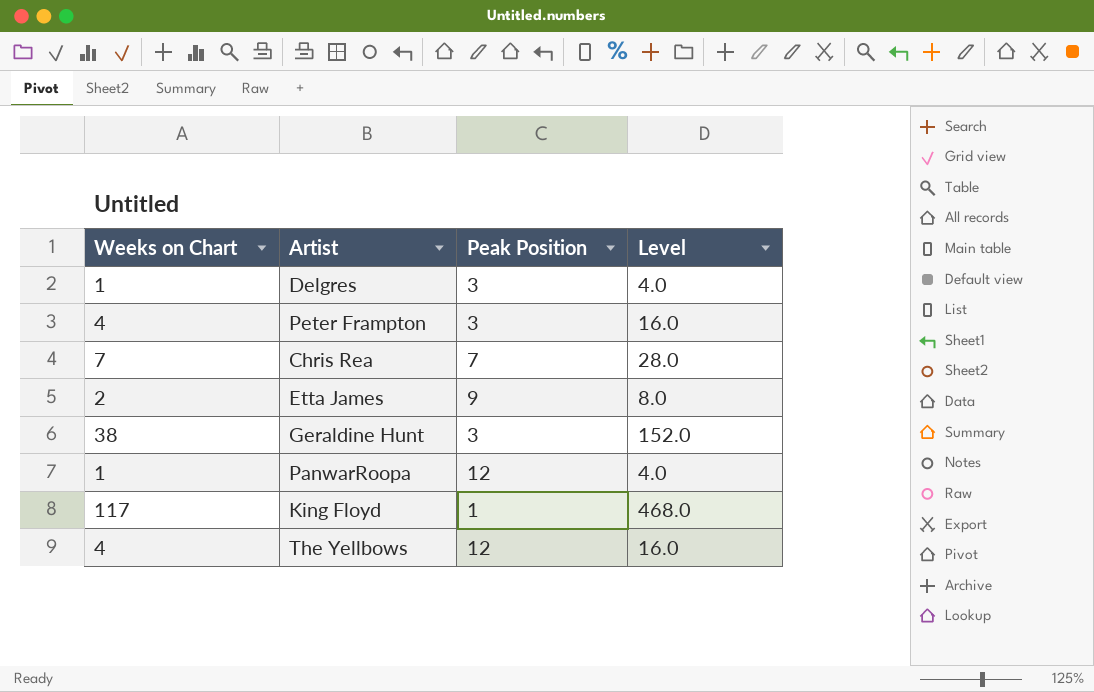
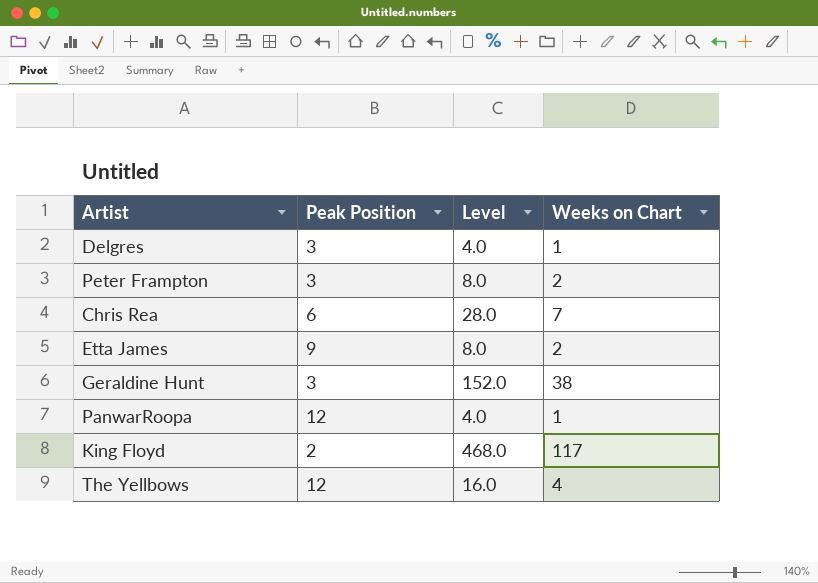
column Weeks on Chart | position: 1 -> 4
Peter Frampton | Level: 16.0 -> 8.0
Peter Frampton | Weeks on Chart: 4 -> 2
Chris Rea | Peak Position: 7 -> 6
King Floyd | Peak Position: 1 -> 2

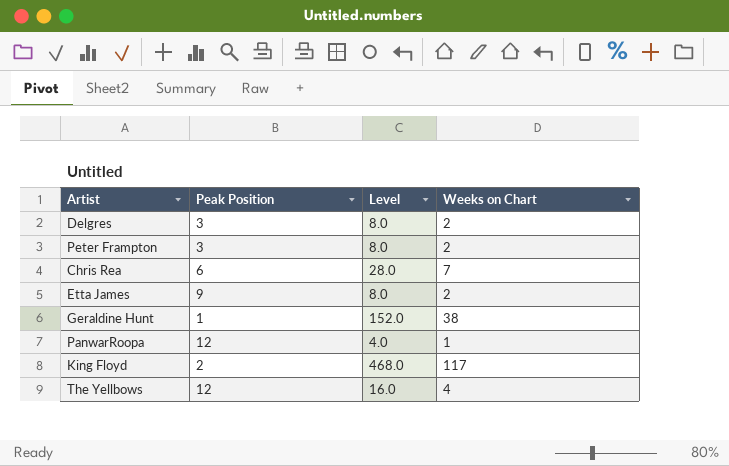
Delgres | Level: 4.0 -> 8.0
Delgres | Weeks on Chart: 1 -> 2
Geraldine Hunt | Peak Position: 3 -> 1

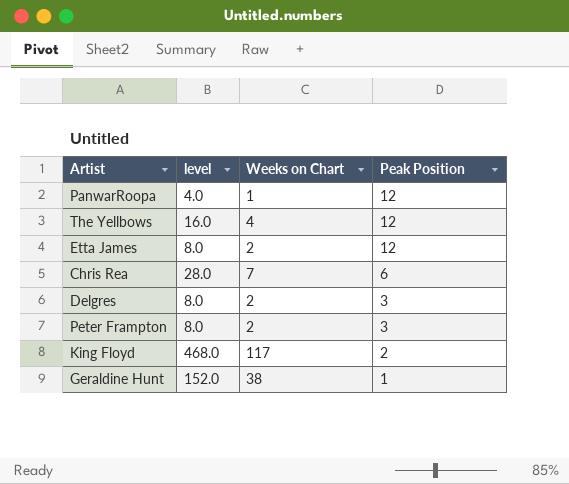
row order: none -> Peak Position descending
column name: Level -> level
column Peak Position | position: 2 -> 4
Etta James | Peak Position: 9 -> 12

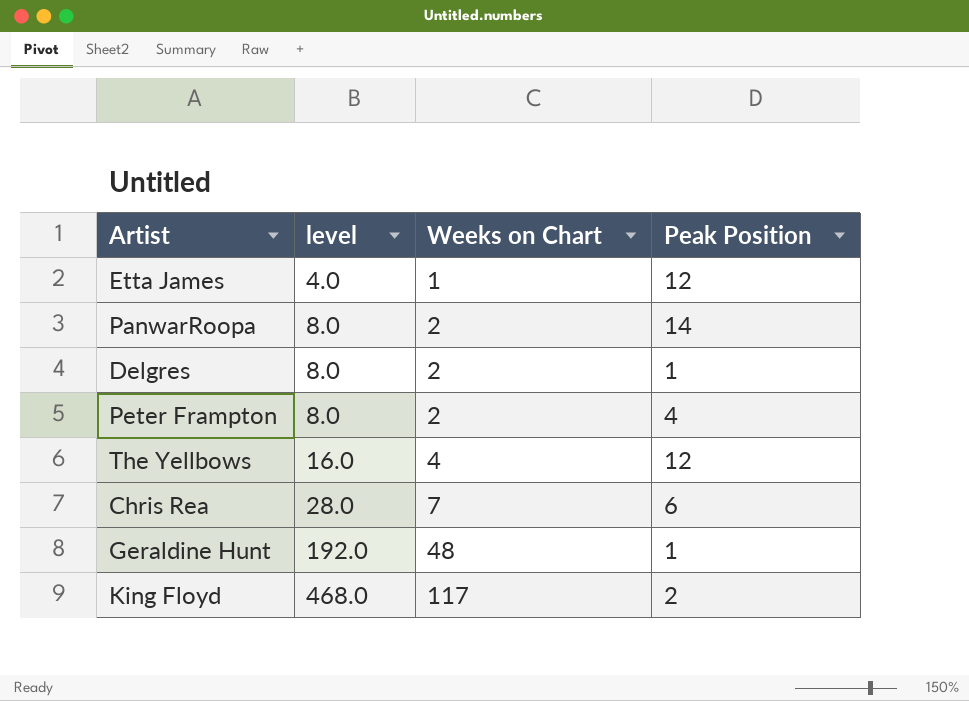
row order: Peak Position descending -> level ascending
Etta James | level: 8.0 -> 4.0
Etta James | Weeks on Chart: 2 -> 1
PanwarRoopa | level: 4.0 -> 8.0
PanwarRoopa | Weeks on Chart: 1 -> 2
PanwarRoopa | Peak Position: 12 -> 14
Delgres | Peak Position: 3 -> 1
Peter Frampton | Peak Position: 3 -> 4
Geraldine Hunt | level: 152.0 -> 192.0
Geraldine Hunt | Weeks on Chart: 38 -> 48

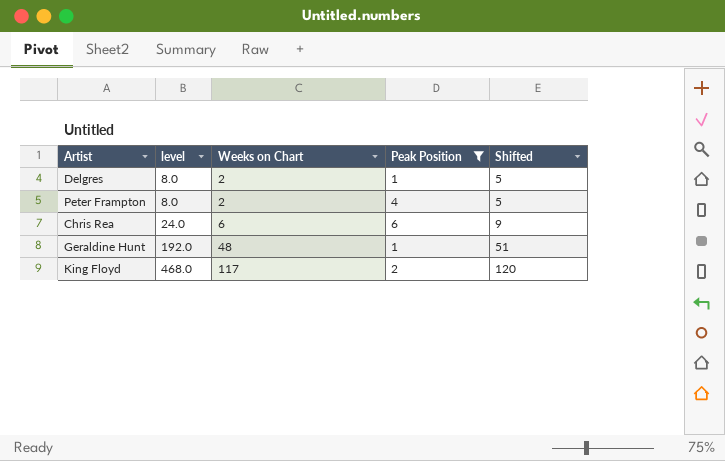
filter: none -> Peak Position <= 6
column Shifted | formula: none -> [Weeks on Chart] + 3
Chris Rea | level: 28.0 -> 24.0
Chris Rea | Weeks on Chart: 7 -> 6

